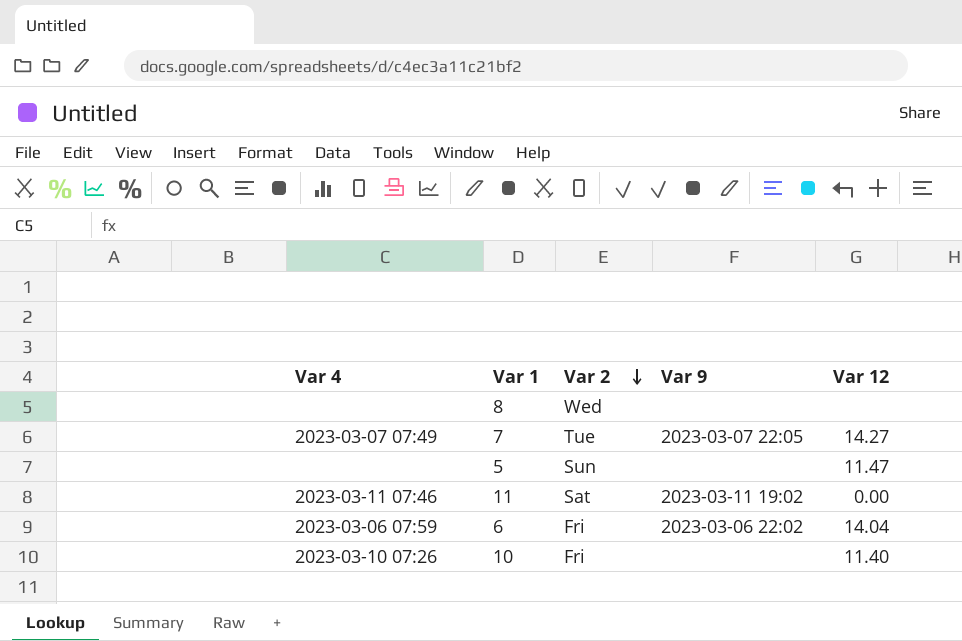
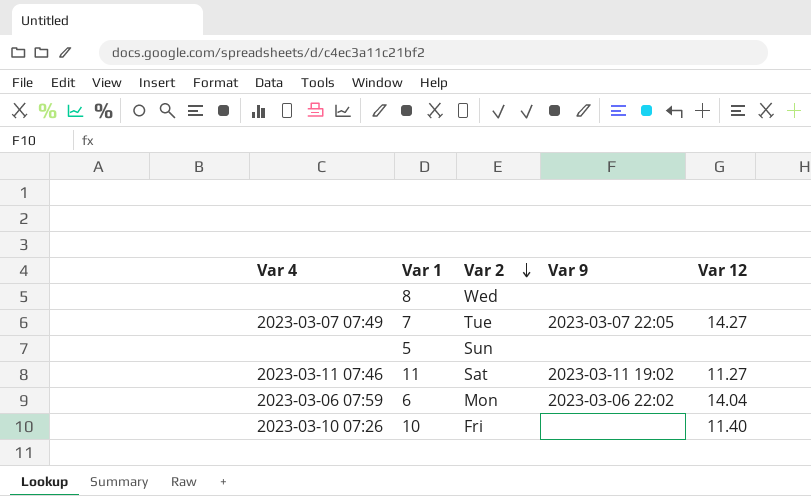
5 | Var 12: 11.47 -> none
11 | Var 12: 0.00 -> 11.27
6 | Var 2: Fri -> Mon

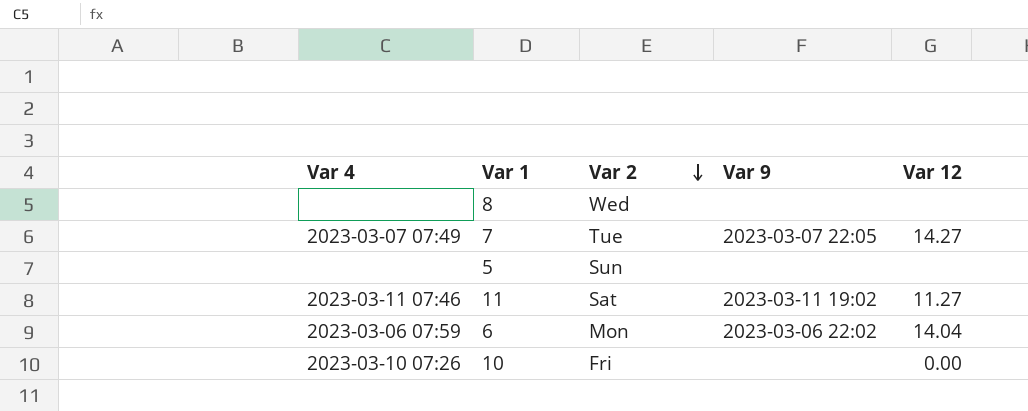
10 | Var 12: 11.40 -> 0.00

